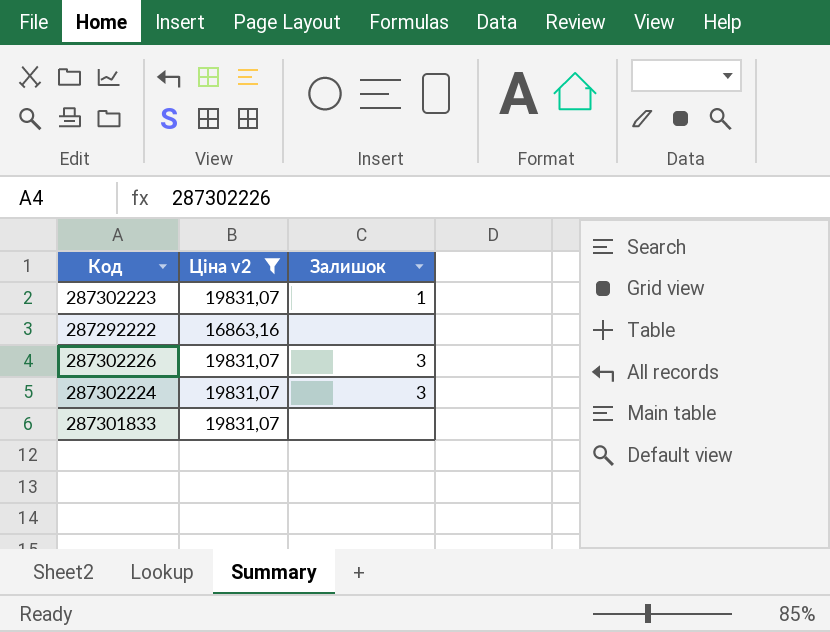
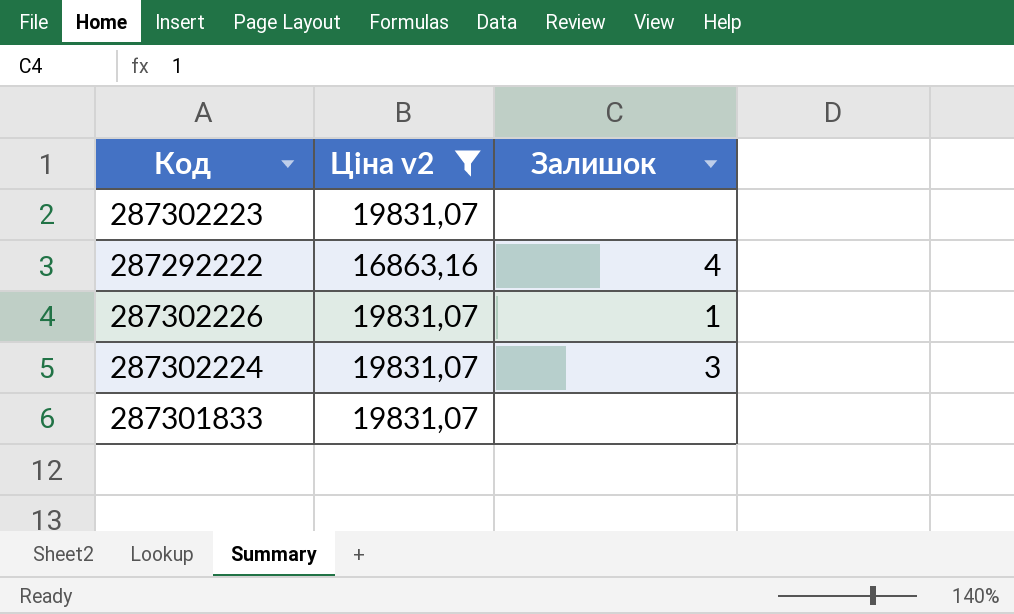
287302223 | Залишок: 1 -> none
287292222 | Залишок: none -> 4
287302226 | Залишок: 3 -> 1

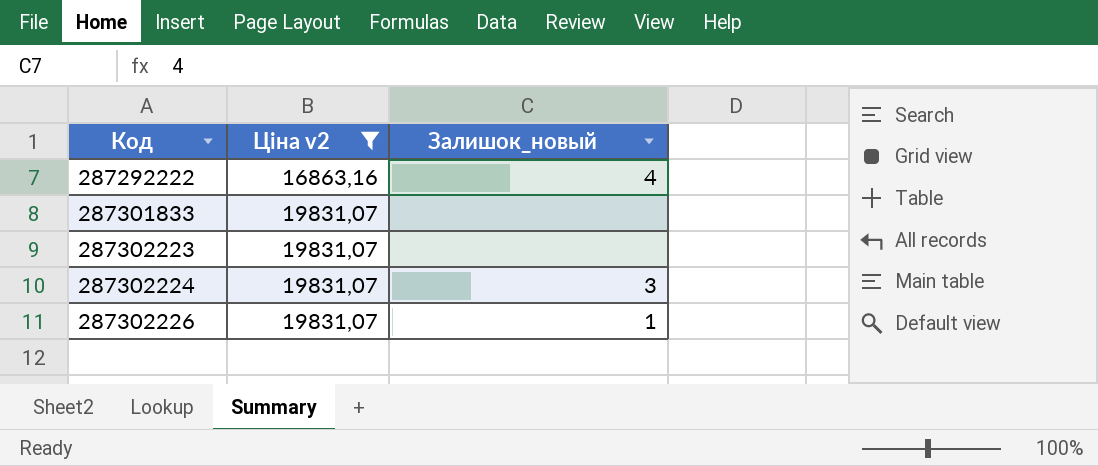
row order: none -> Код ascending
column name: Залишок -> Залишок_новый

